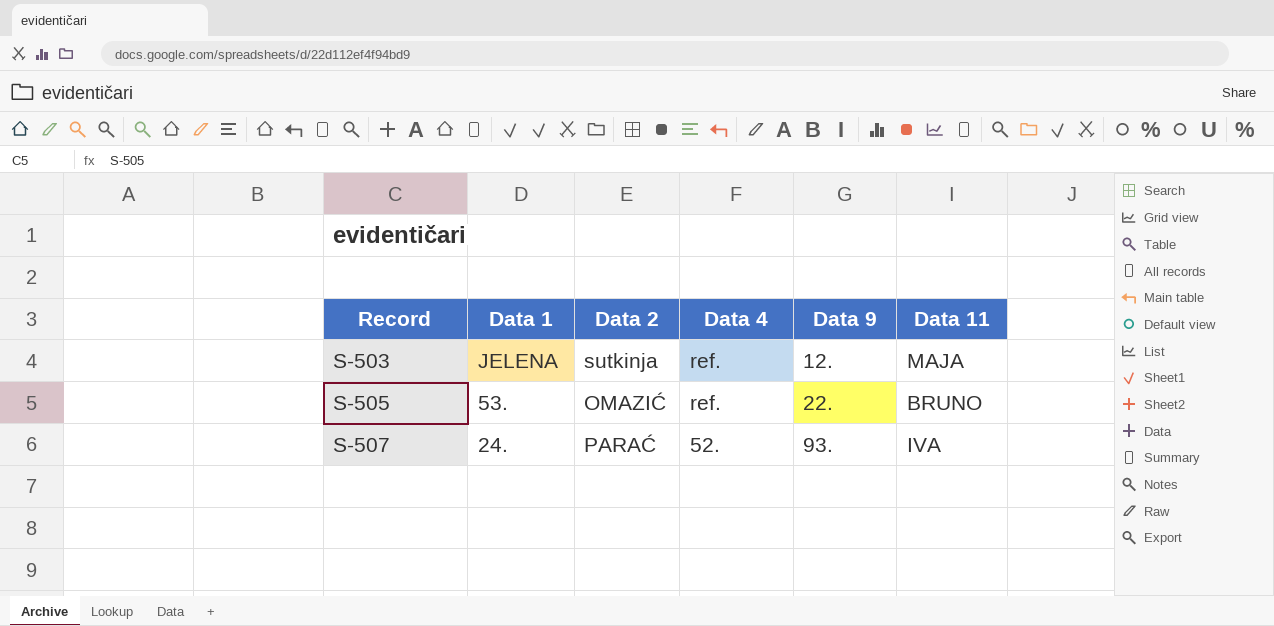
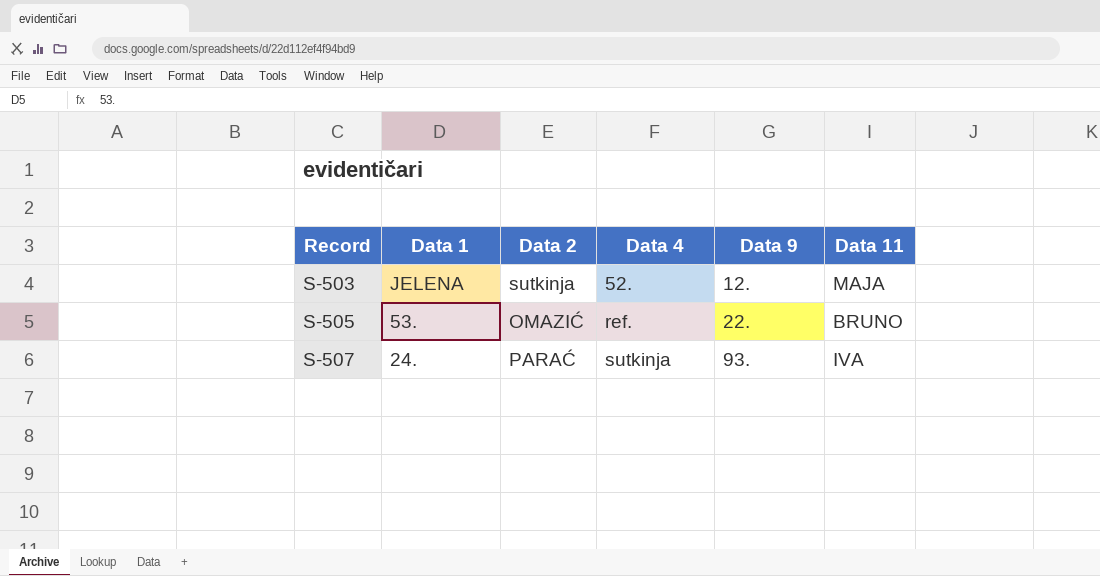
S-503 | Data 4: ref. -> 52.
S-507 | Data 4: 52. -> sutkinja

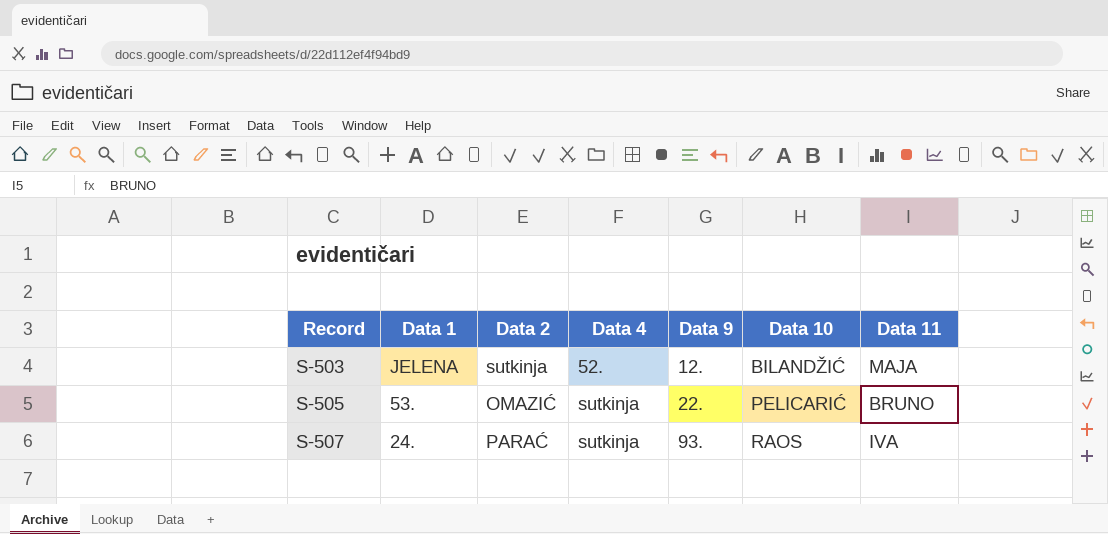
column Data 10 | position: none -> 6
S-505 | Data 4: ref. -> sutkinja

